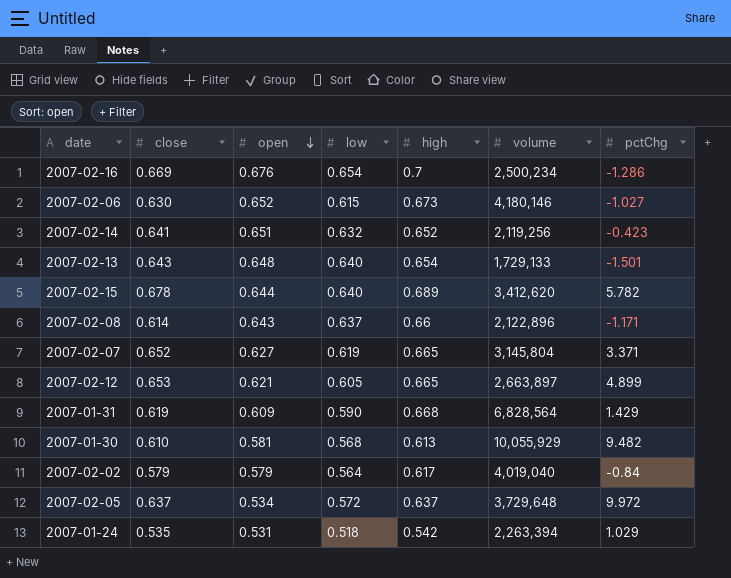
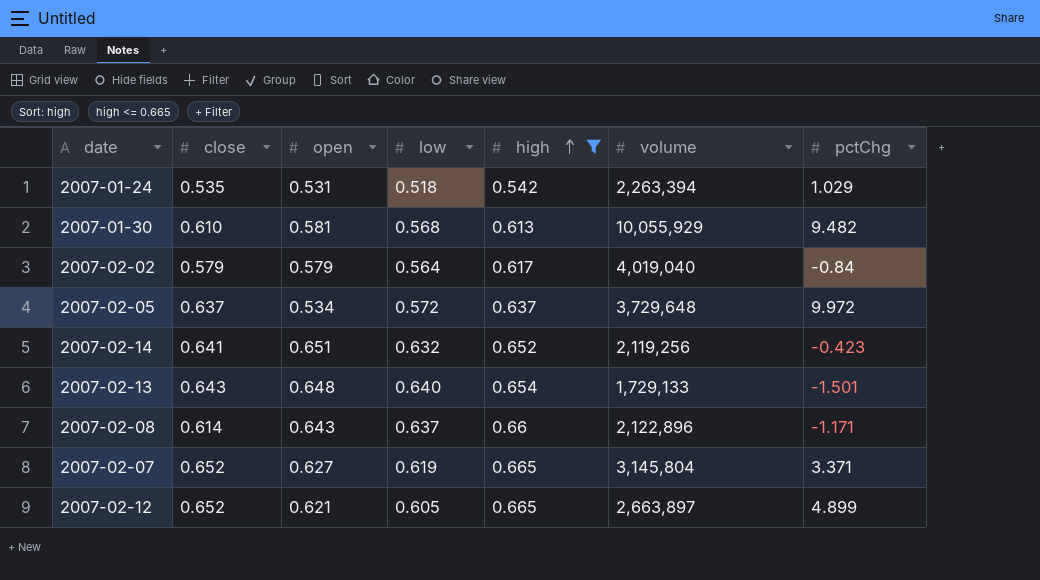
filter: none -> high <= 0.665
row order: open descending -> high ascending
2007-02-12 | close: 0.653 -> 0.652

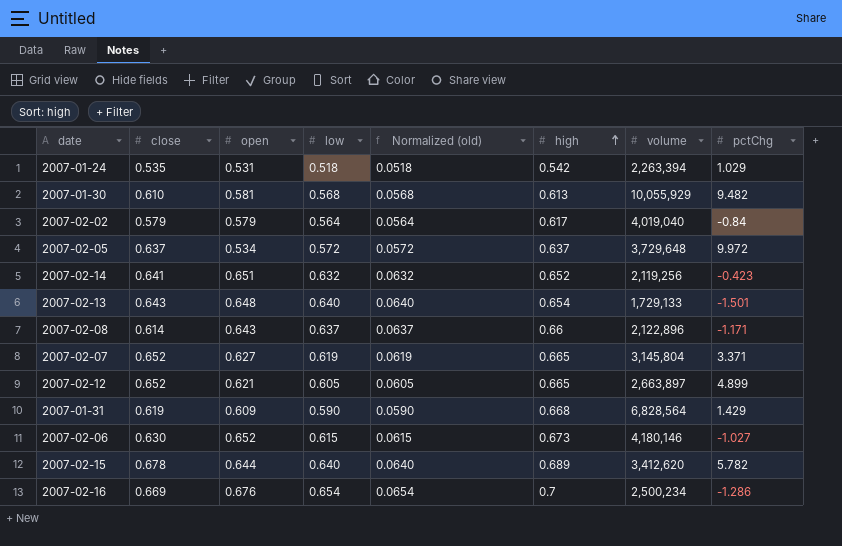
filter: high <= 0.665 -> none
column Normalized (old) | formula: none -> [low] * 0.1

